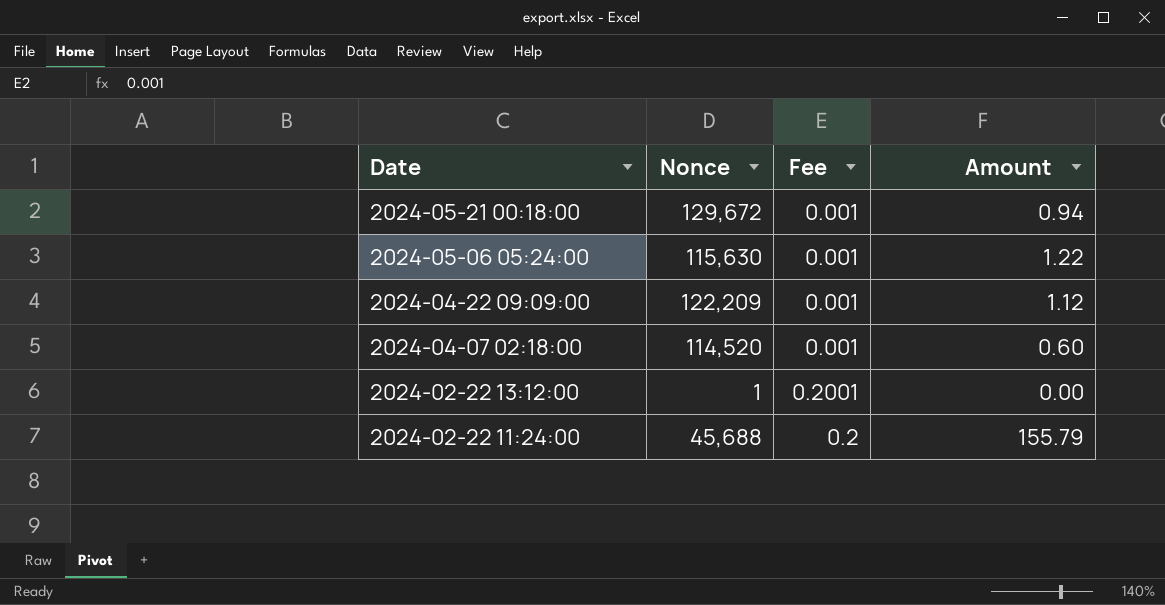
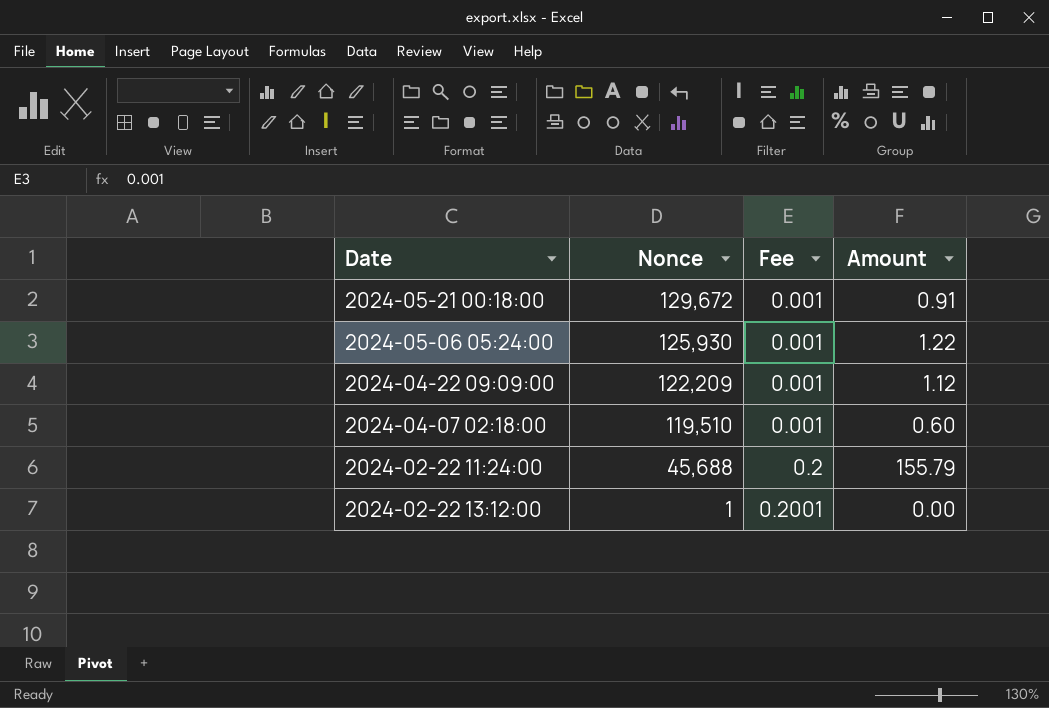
row order: Date descending -> Nonce descending
2024-05-21 00:18:00 | Amount: 0.94 -> 0.91
2024-05-06 05:24:00 | Nonce: 115,630 -> 125,930
2024-04-07 02:18:00 | Nonce: 114,520 -> 119,510

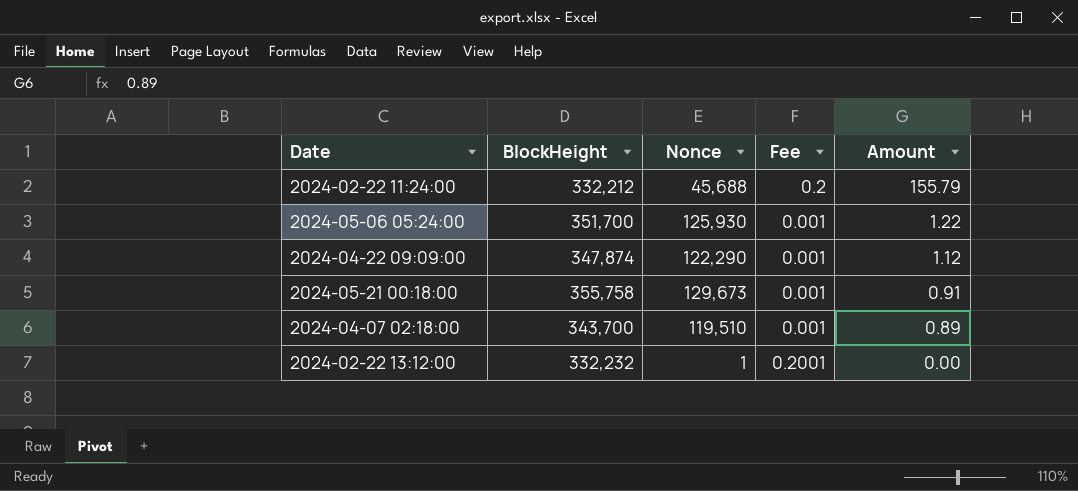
row order: Nonce descending -> Amount descending
column BlockHeight | position: none -> 2
2024-04-22 09:09:00 | Nonce: 122,209 -> 122,290
2024-05-21 00:18:00 | Nonce: 129,672 -> 129,673
2024-04-07 02:18:00 | Amount: 0.60 -> 0.89

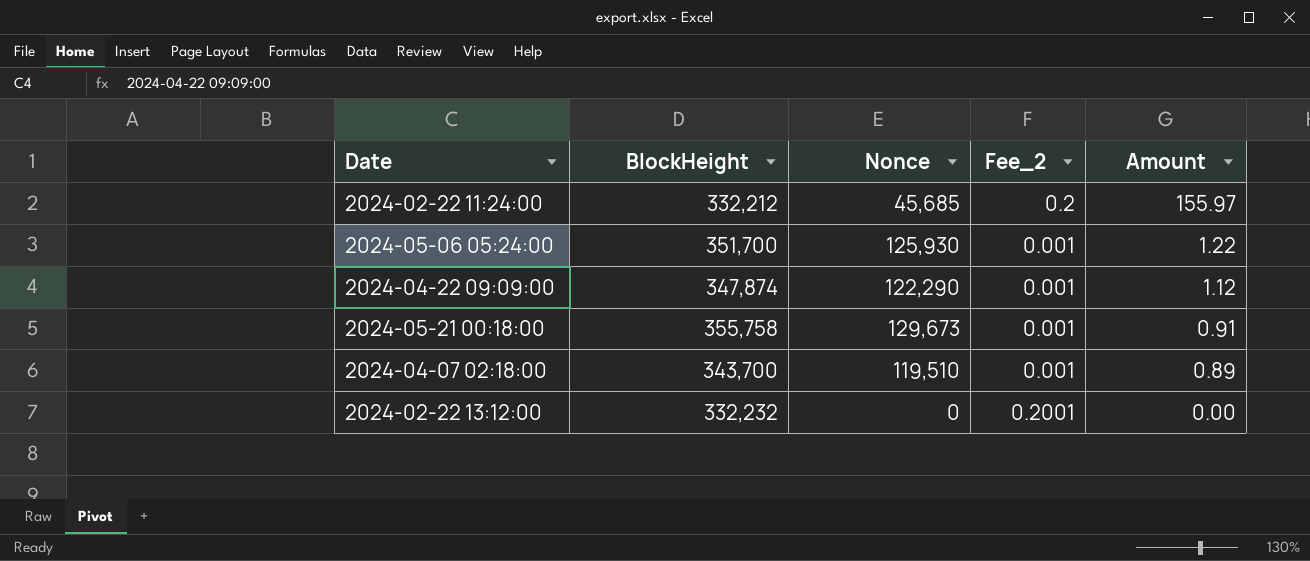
column name: Fee -> Fee_2
2024-02-22 11:24:00 | Nonce: 45,688 -> 45,685
2024-02-22 11:24:00 | Amount: 155.79 -> 155.97
2024-02-22 13:12:00 | Nonce: 1 -> 0

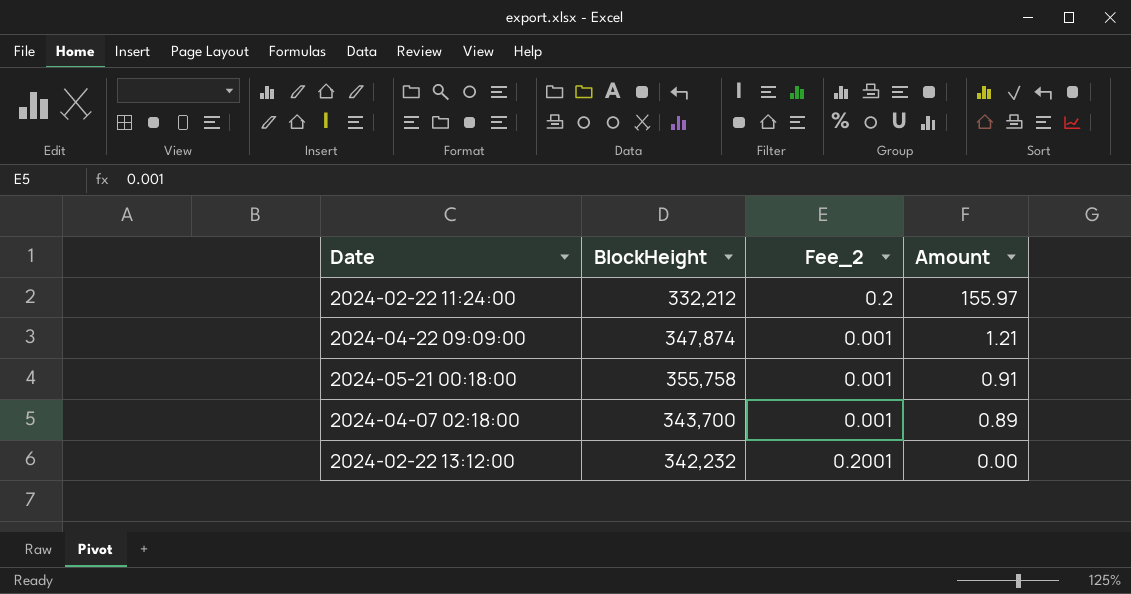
column Nonce | position: 3 -> none
row 2024-05-06 05:24:00: 351,700 | 125,930 | 0.001 | 1.22 -> none
2024-04-22 09:09:00 | Amount: 1.12 -> 1.21
2024-02-22 13:12:00 | BlockHeight: 332,232 -> 342,232

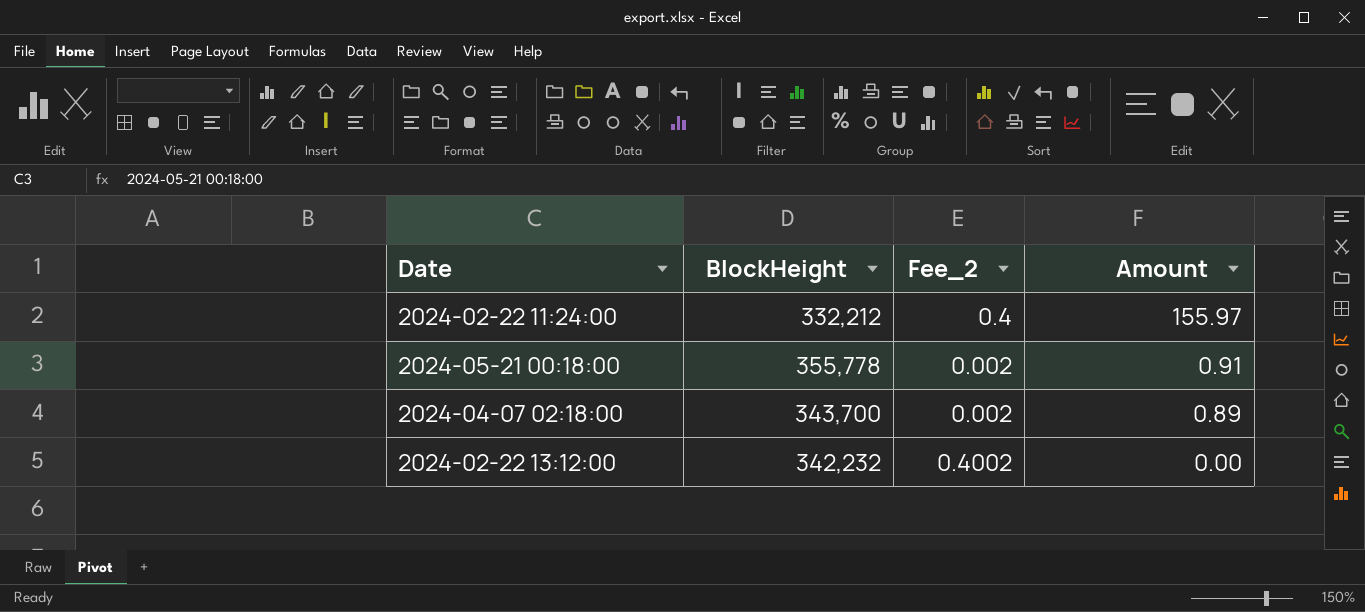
row 2024-04-22 09:09:00: 347,874 | 0.001 | 1.21 -> none
2024-02-22 11:24:00 | Fee_2: 0.2 -> 0.4
2024-05-21 00:18:00 | BlockHeight: 355,758 -> 355,778
2024-05-21 00:18:00 | Fee_2: 0.001 -> 0.002
2024-04-07 02:18:00 | Fee_2: 0.001 -> 0.002
2024-02-22 13:12:00 | Fee_2: 0.2001 -> 0.4002

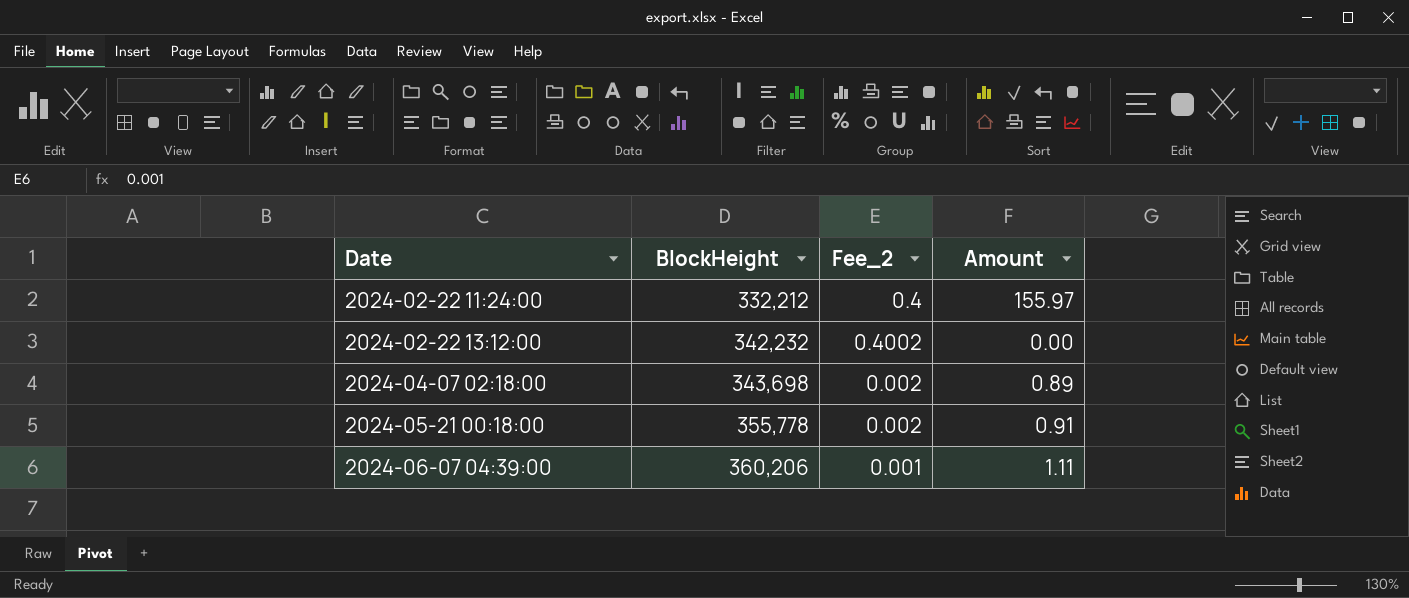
row order: Amount descending -> Date ascending
2024-04-07 02:18:00 | BlockHeight: 343,700 -> 343,698
row 2024-06-07 04:39:00: none -> 360,206 | 0.001 | 1.11

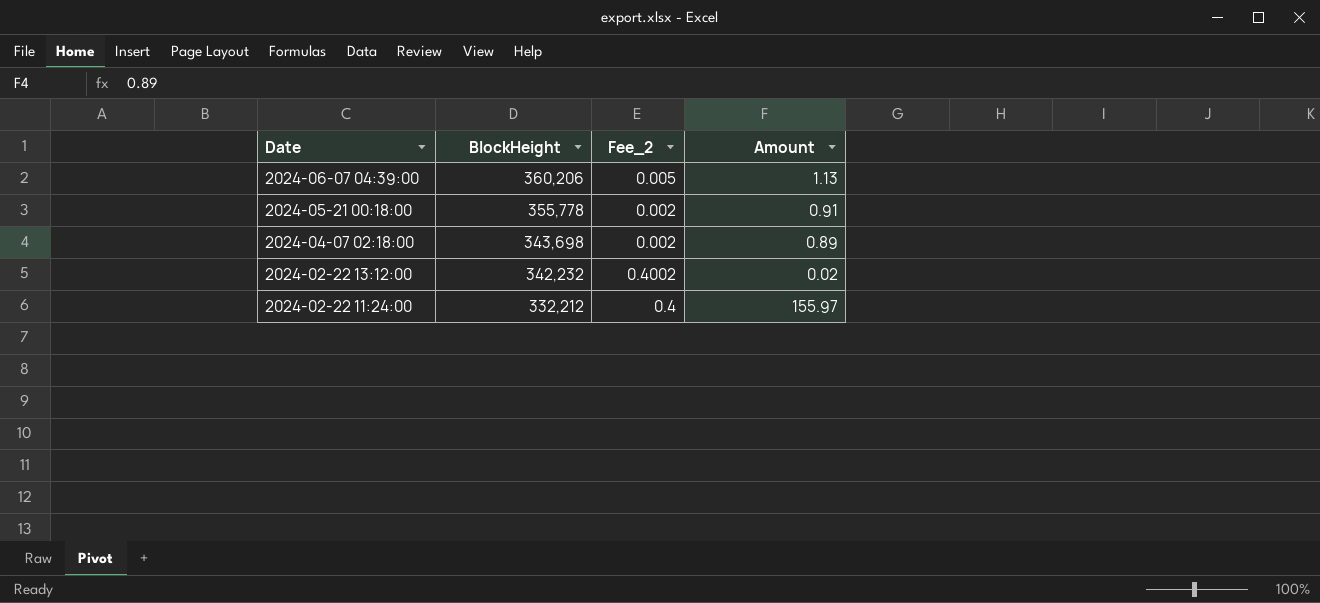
row order: Date ascending -> Date descending
2024-06-07 04:39:00 | Fee_2: 0.001 -> 0.005
2024-06-07 04:39:00 | Amount: 1.11 -> 1.13
2024-02-22 13:12:00 | Amount: 0.00 -> 0.02

